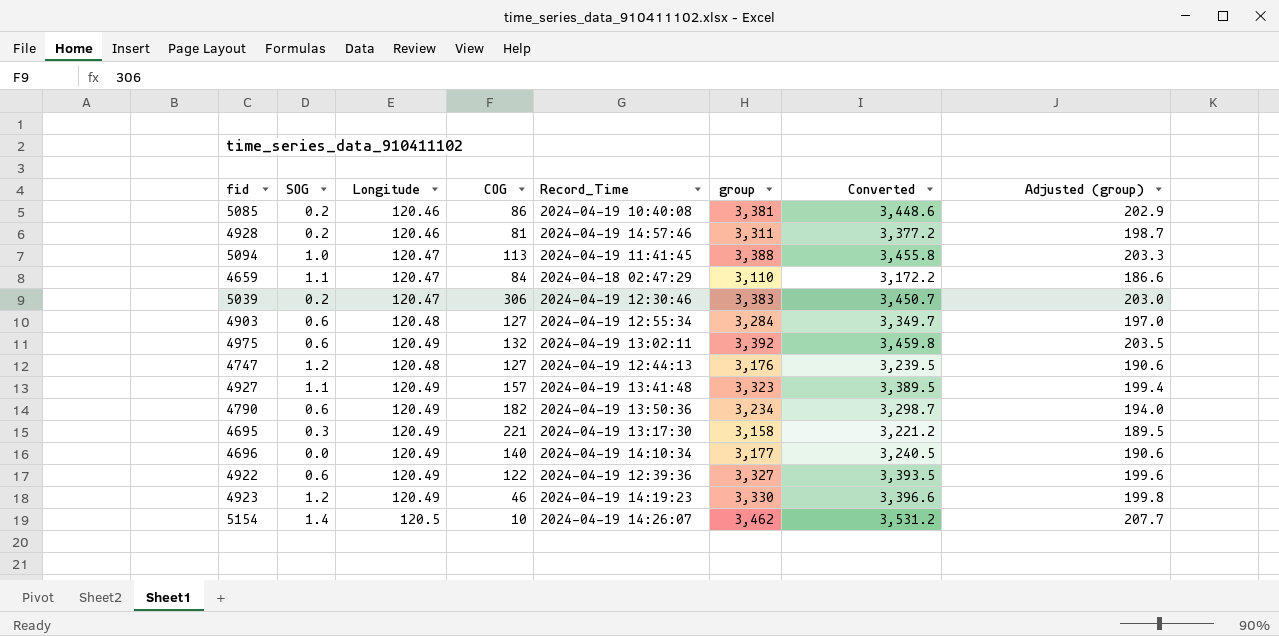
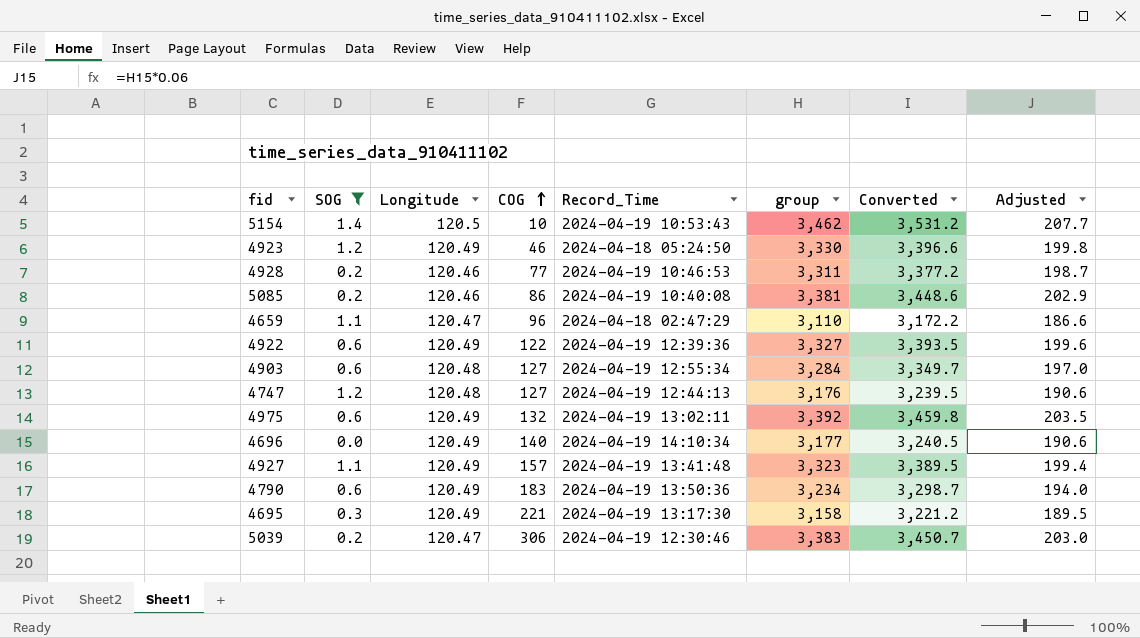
filter: none -> SOG != 1.0
row order: none -> COG ascending
column name: Adjusted (group) -> Adjusted
5154 | Record_Time: 2024-04-19 14:26:07 -> 2024-04-19 10:53:43
4923 | Record_Time: 2024-04-19 14:19:23 -> 2024-04-18 05:24:50
4928 | COG: 81 -> 77
4928 | Record_Time: 2024-04-19 14:57:46 -> 2024-04-19 10:46:53
4659 | COG: 84 -> 96
4790 | COG: 182 -> 183

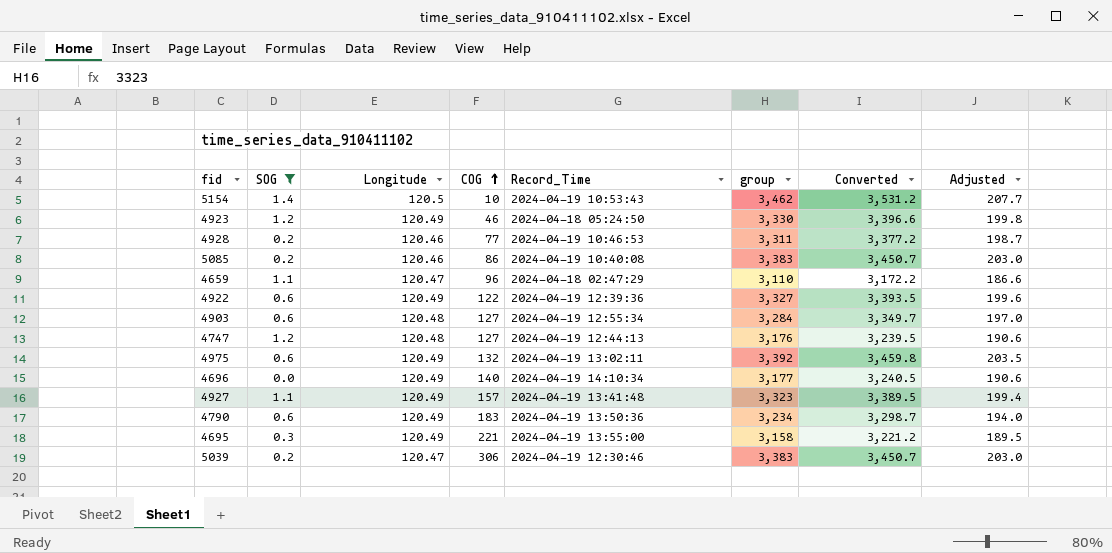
5085 | group: 3,381 -> 3,383
5085 | Converted: 3,448.6 -> 3,450.7
5085 | Adjusted: 202.9 -> 203.0
4695 | Record_Time: 2024-04-19 13:17:30 -> 2024-04-19 13:55:00

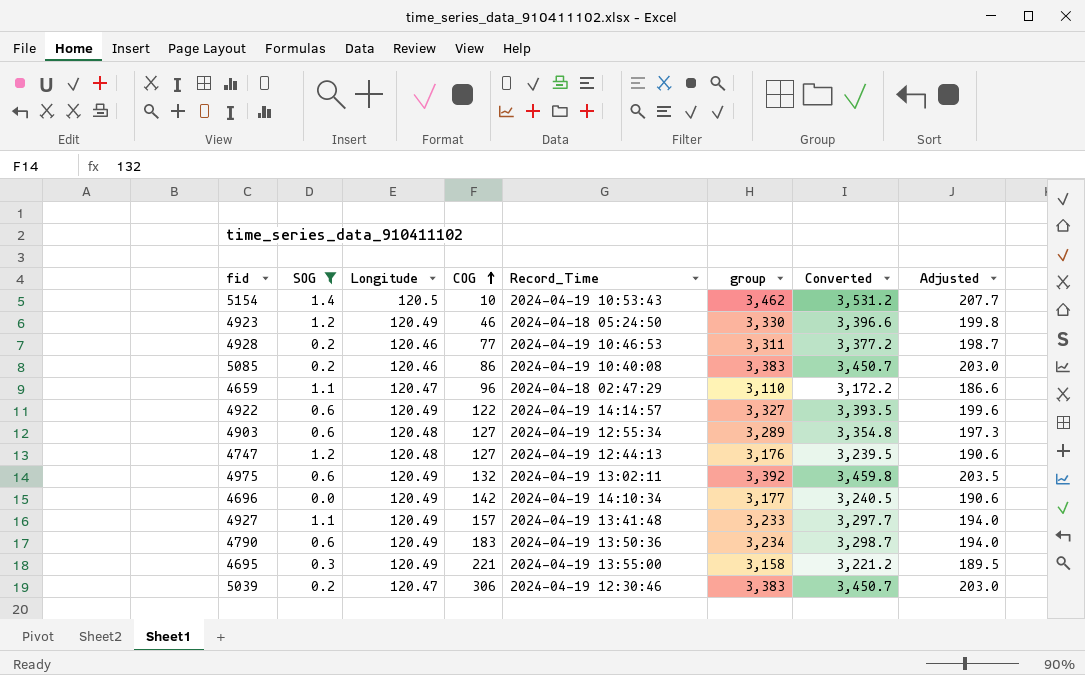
4922 | Record_Time: 2024-04-19 12:39:36 -> 2024-04-19 14:14:57
4903 | group: 3,284 -> 3,289
4903 | Converted: 3,349.7 -> 3,354.8
4903 | Adjusted: 197.0 -> 197.3
4696 | COG: 140 -> 142
4927 | group: 3,323 -> 3,233
4927 | Converted: 3,389.5 -> 3,297.7
4927 | Adjusted: 199.4 -> 194.0

